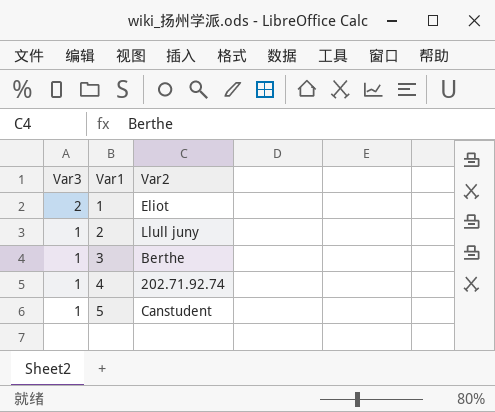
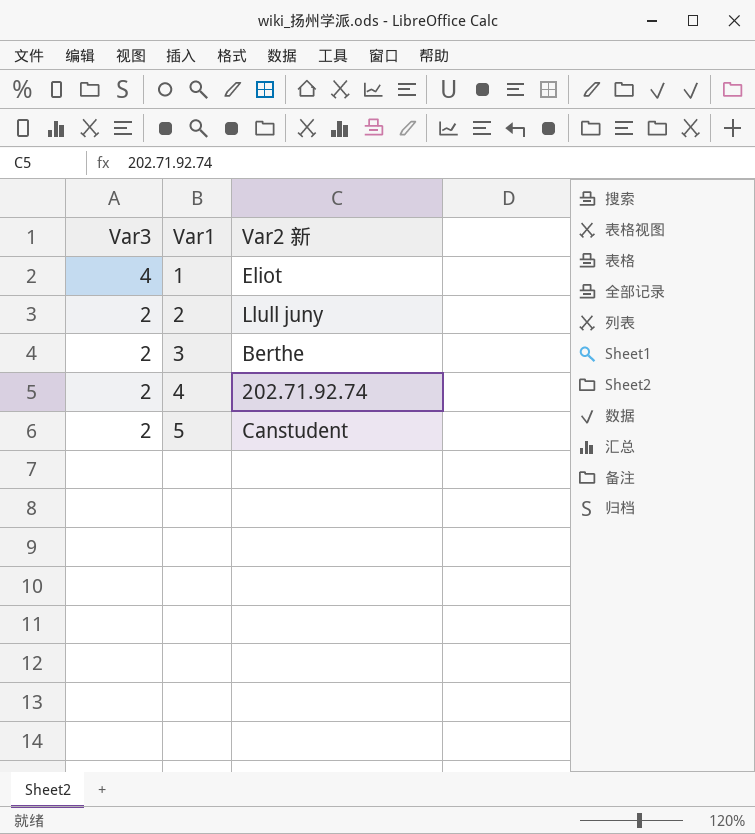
column name: Var2 -> Var2 新
1 | Var3: 2 -> 4
2 | Var3: 1 -> 2
3 | Var3: 1 -> 2
4 | Var3: 1 -> 2
5 | Var3: 1 -> 2

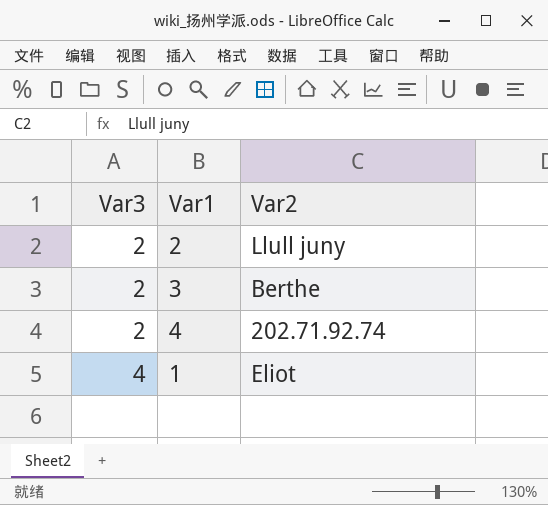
row order: Var3 descending -> Var3 ascending
column name: Var2 新 -> Var2
row 5: 2 | Canstudent -> none

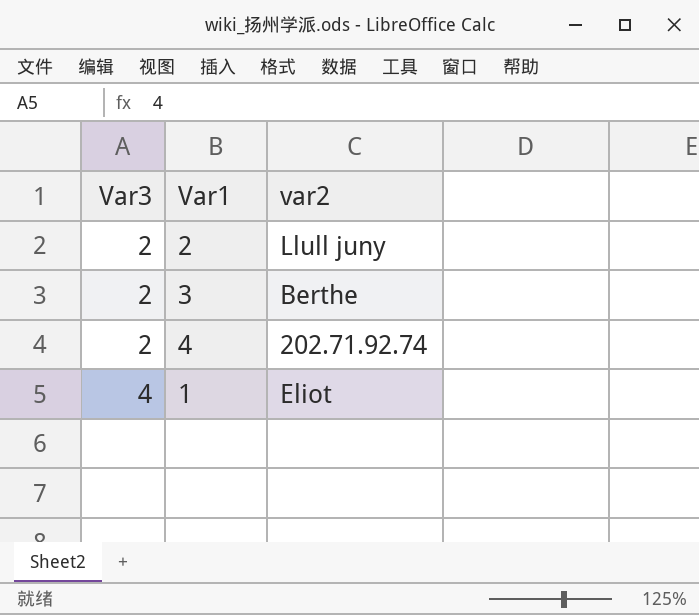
column name: Var2 -> var2

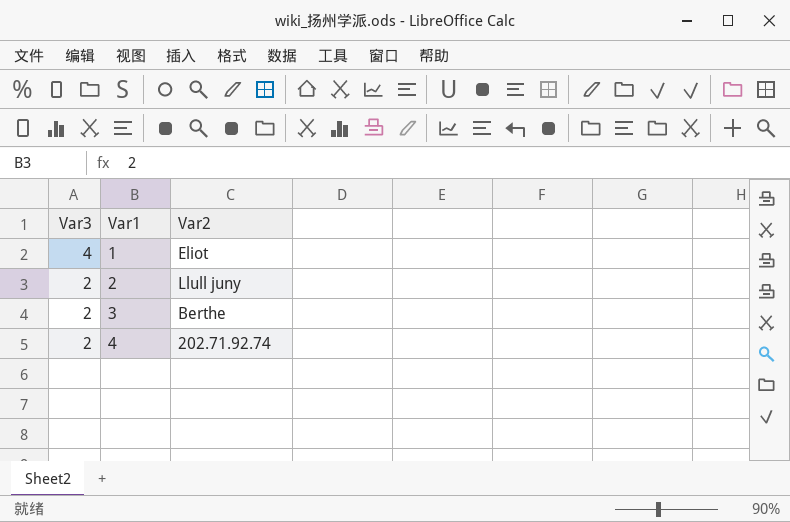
row order: Var3 ascending -> Var3 descending
column name: var2 -> Var2

